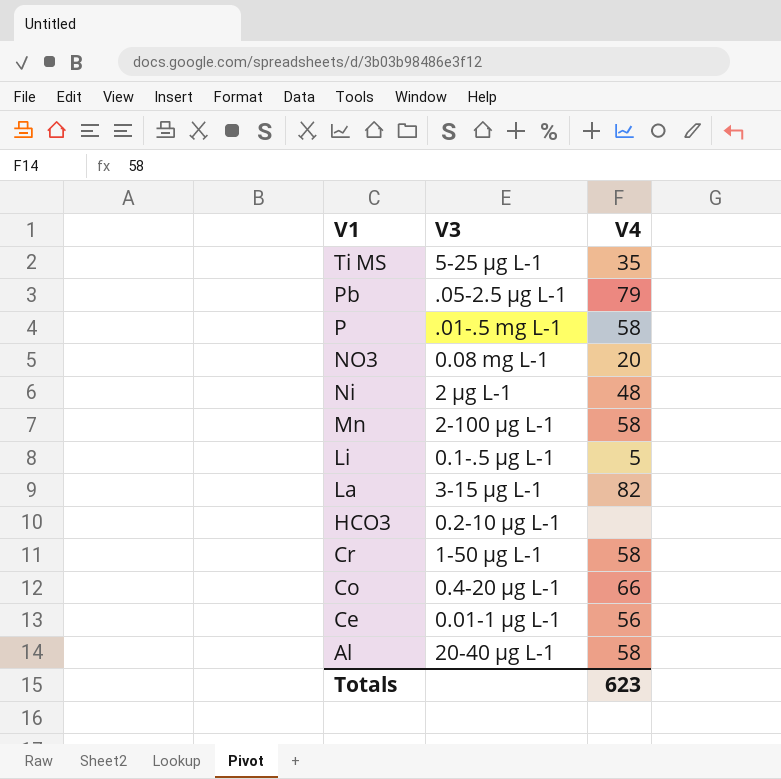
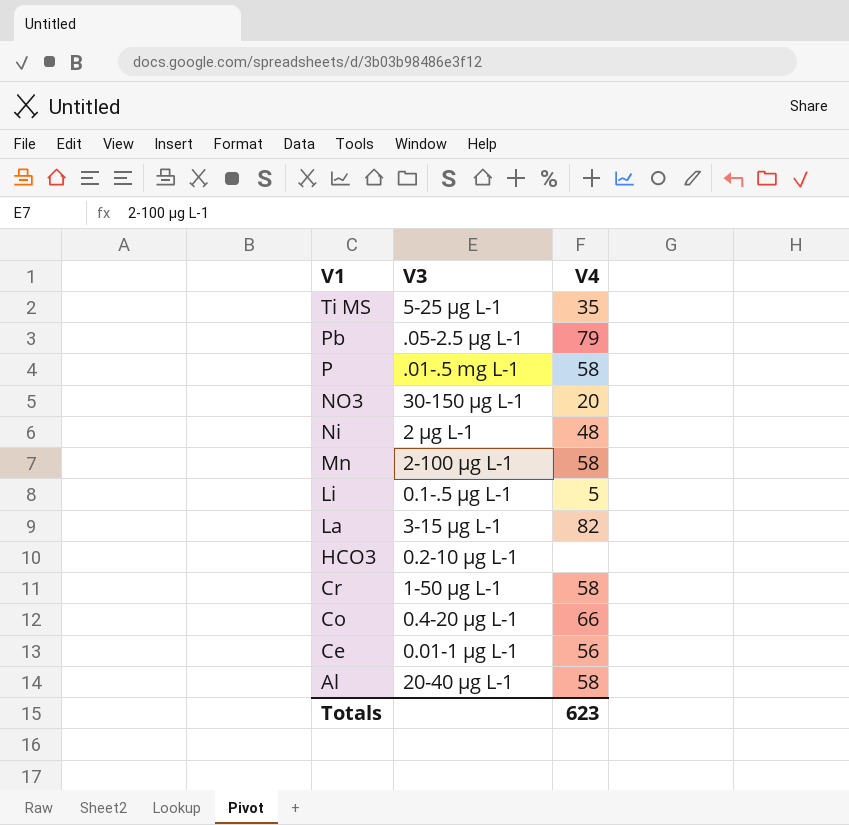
NO3 | V3: 0.08 mg L-1 -> 30-150 µg L-1

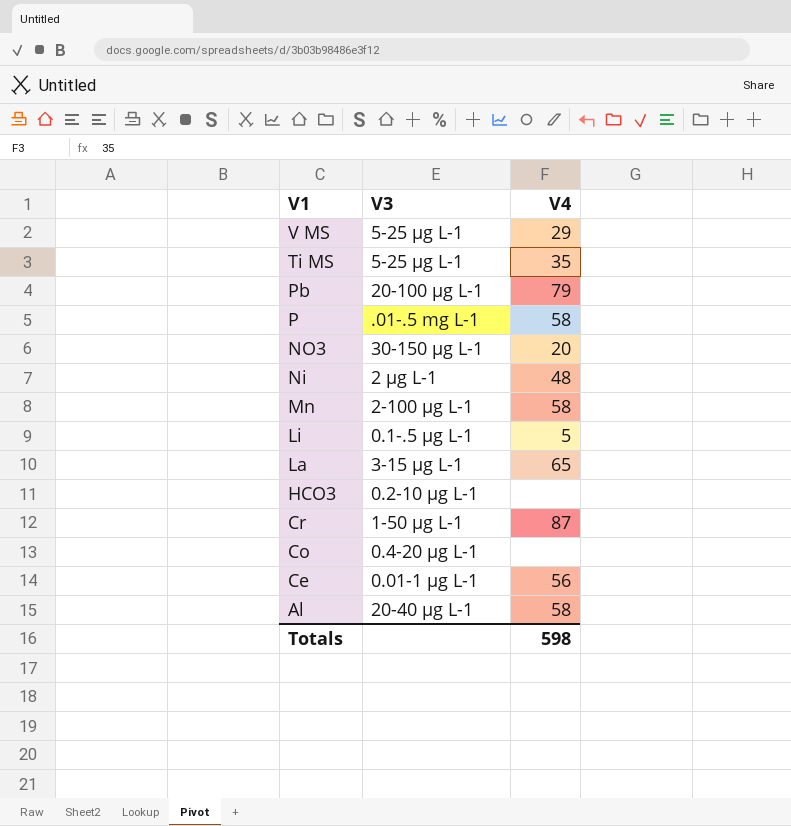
row V MS: none -> 5-25 µg L-1 | 29
Pb | V3: .05-2.5 µg L-1 -> 20-100 µg L-1
La | V4: 82 -> 65
Cr | V4: 58 -> 87
Co | V4: 66 -> none
Totals | V4: 623 -> 598

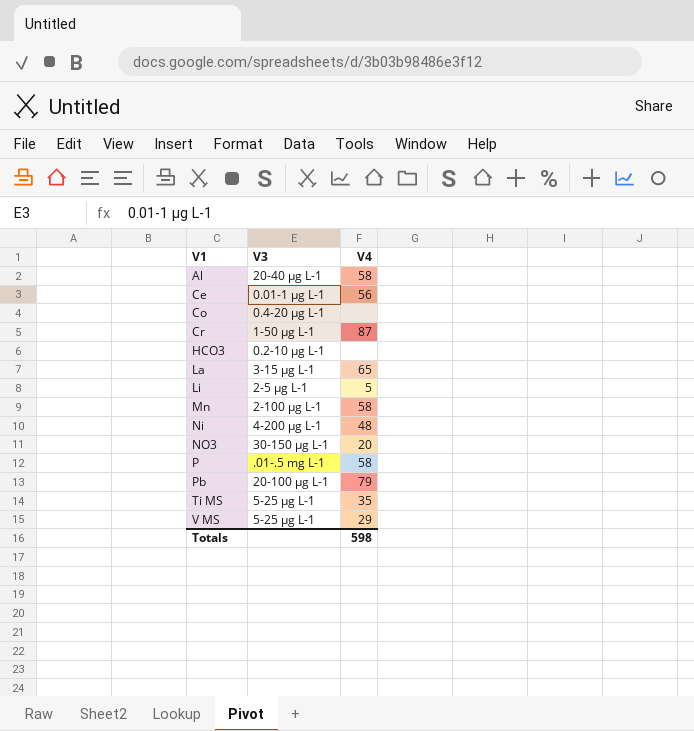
row order: V1 descending -> V1 ascending
Li | V3: 0.1-.5 µg L-1 -> 2-5 µg L-1
Ni | V3: 2 µg L-1 -> 4-200 µg L-1

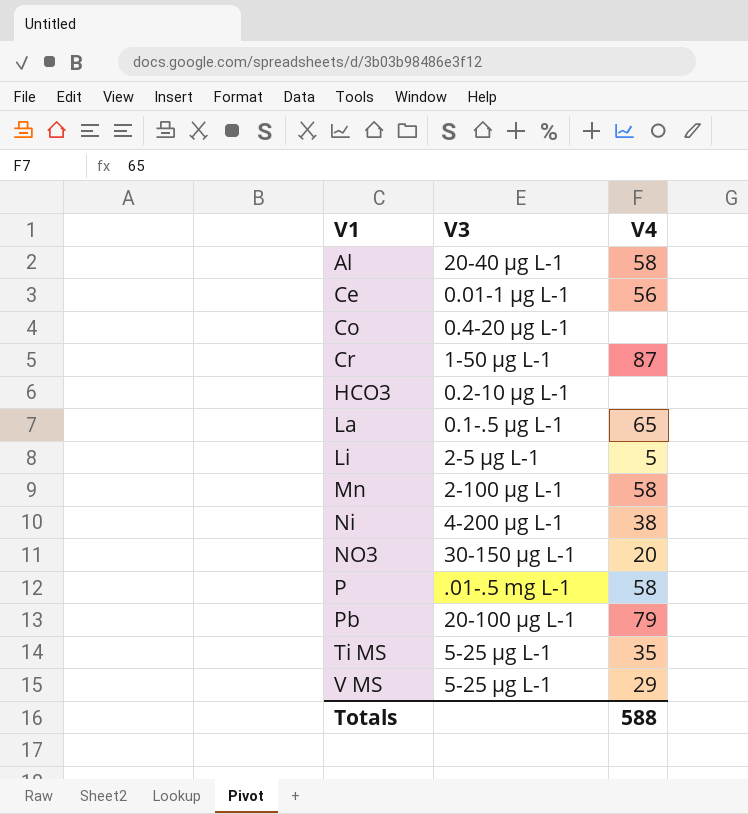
La | V3: 3-15 µg L-1 -> 0.1-.5 µg L-1
Ni | V4: 48 -> 38
Totals | V4: 598 -> 588

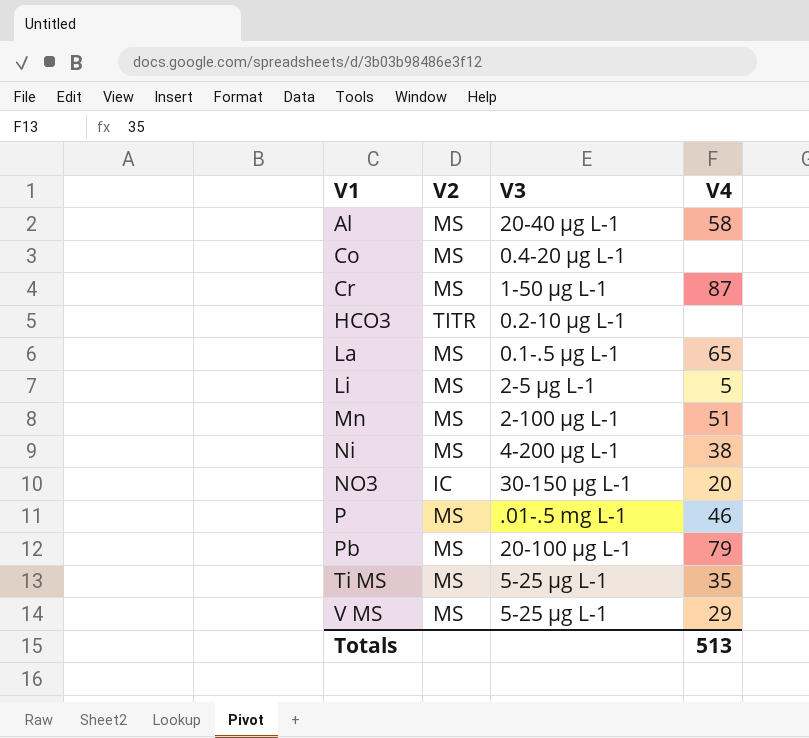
column V2 | position: none -> 2
row Ce: 0.01-1 µg L-1 | 56 -> none
Mn | V4: 58 -> 51
P | V4: 58 -> 46
Totals | V4: 588 -> 513

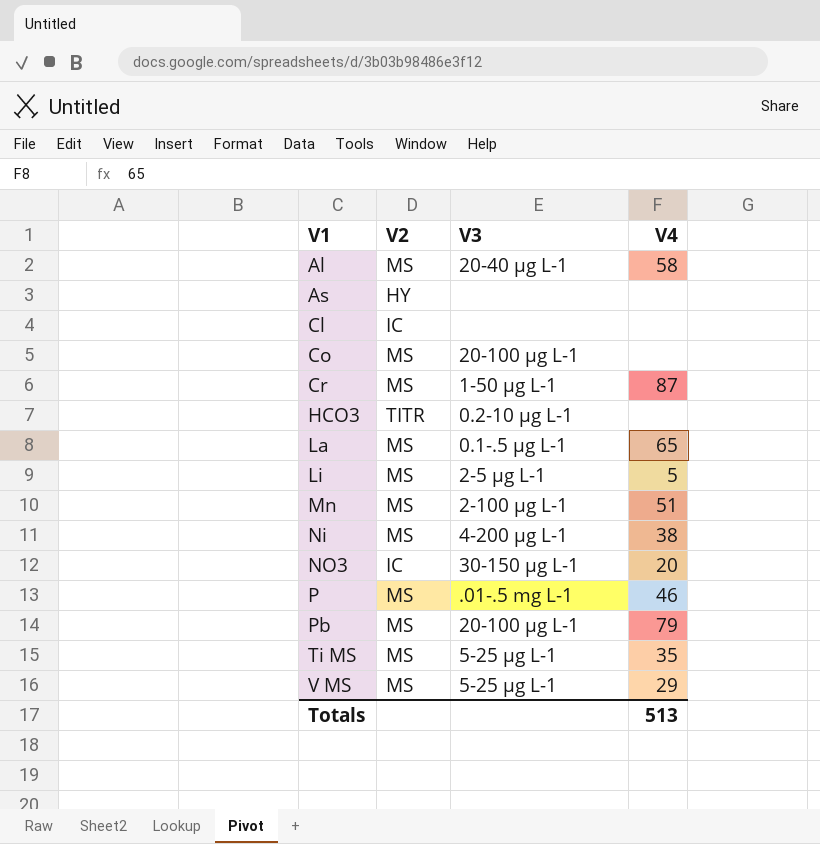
row As: none -> HY | none | none
row Cl: none -> IC | none | none
Co | V3: 0.4-20 µg L-1 -> 20-100 µg L-1

